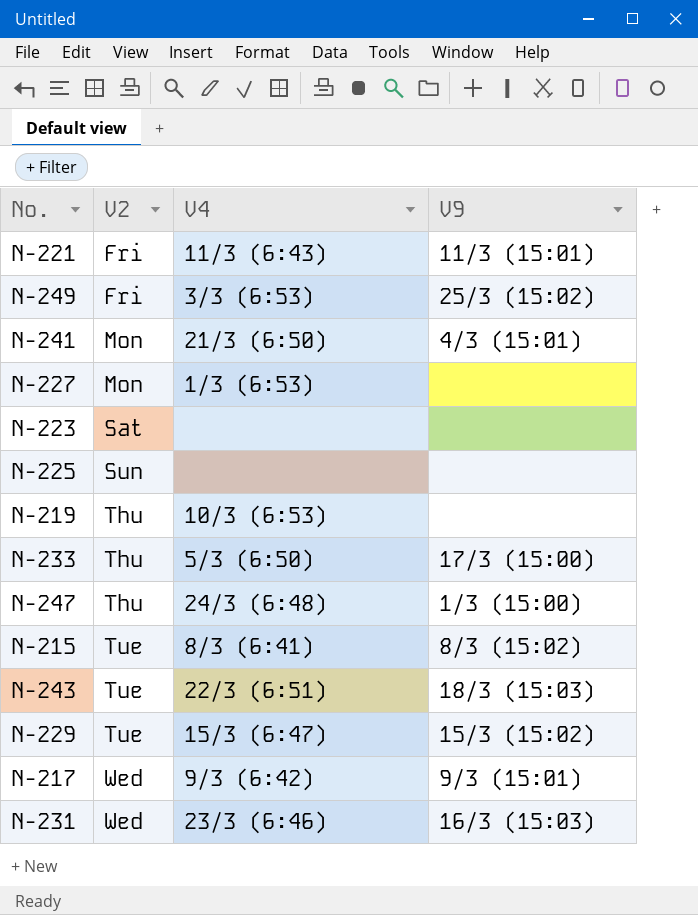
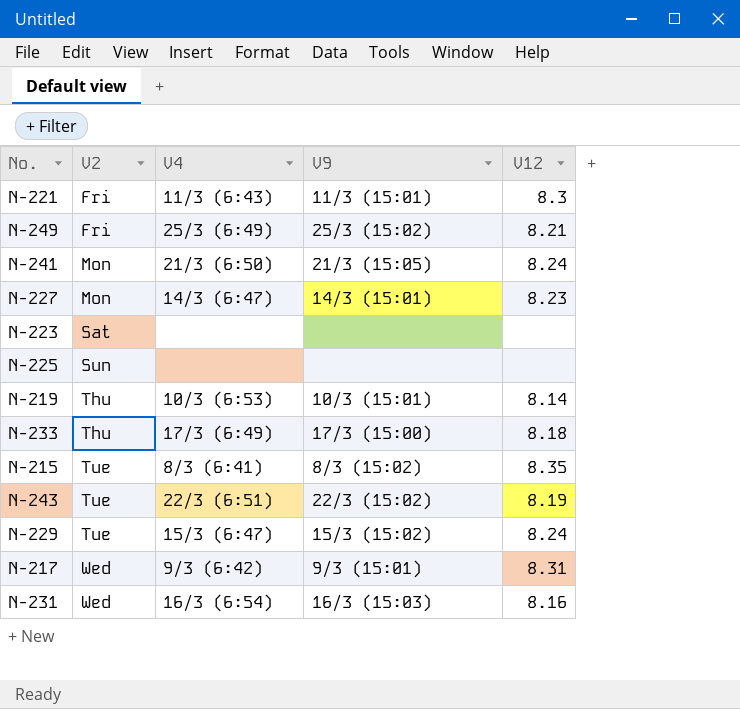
column V12 | position: none -> 5
row N-247: Thu | 24/3 (6:48) | 1/3 (15:00) -> none
N-249 | V4: 3/3 (6:53) -> 25/3 (6:49)
N-241 | V9: 4/3 (15:01) -> 21/3 (15:05)
N-227 | V4: 1/3 (6:53) -> 14/3 (6:47)
N-227 | V9: none -> 14/3 (15:01)
N-219 | V9: none -> 10/3 (15:01)
N-233 | V4: 5/3 (6:50) -> 17/3 (6:49)
N-243 | V9: 18/3 (15:03) -> 22/3 (15:02)
N-231 | V4: 23/3 (6:46) -> 16/3 (6:54)

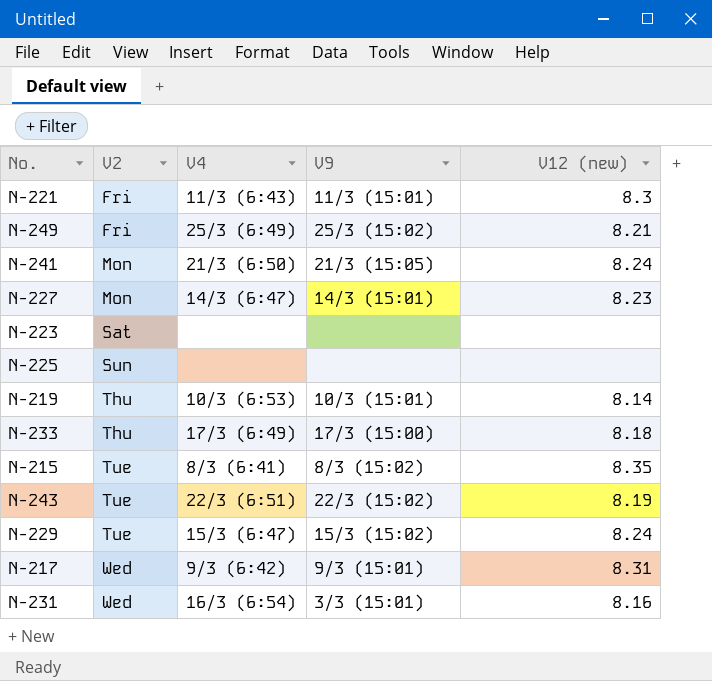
column name: V12 -> V12 (new)
N-231 | V9: 16/3 (15:03) -> 3/3 (15:01)

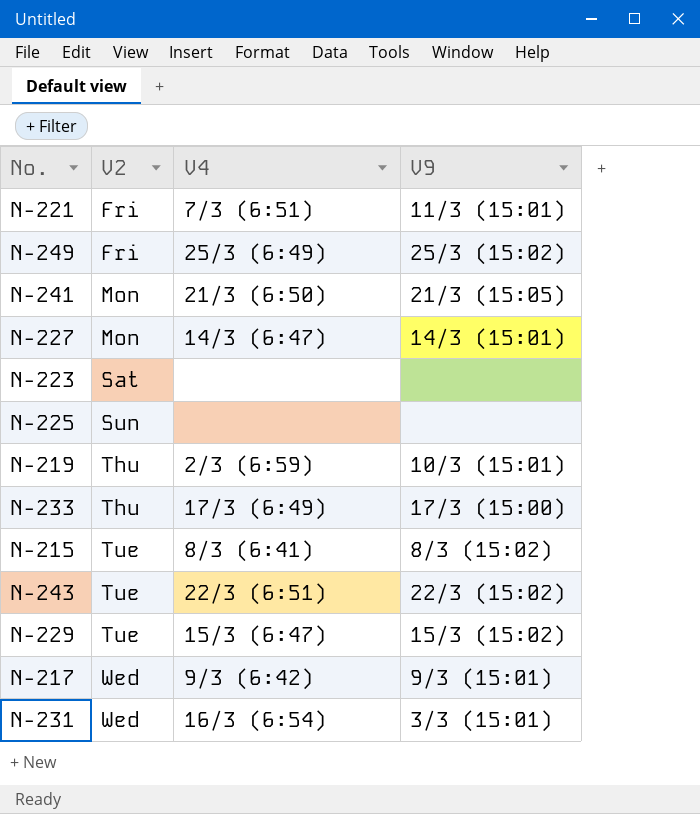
column V12 (new) | position: 5 -> none
N-221 | V4: 11/3 (6:43) -> 7/3 (6:51)
N-219 | V4: 10/3 (6:53) -> 2/3 (6:59)

